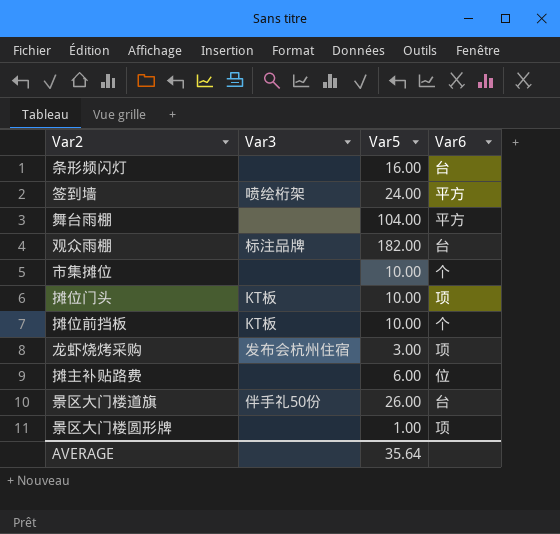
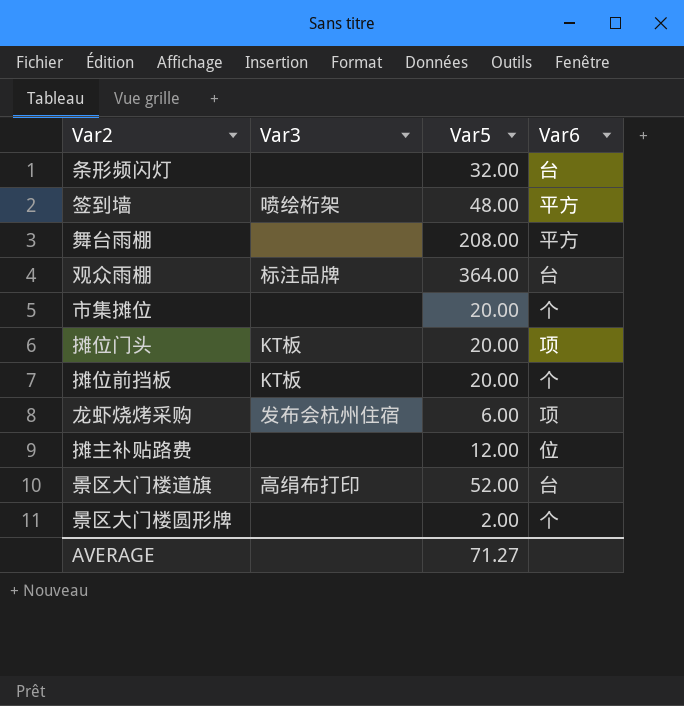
条形频闪灯 | Var5: 16.00 -> 32.00
签到墙 | Var5: 24.00 -> 48.00
舞台雨棚 | Var5: 104.00 -> 208.00
观众雨棚 | Var5: 182.00 -> 364.00
市集摊位 | Var5: 10.00 -> 20.00
摊位门头 | Var5: 10.00 -> 20.00
摊位前挡板 | Var5: 10.00 -> 20.00
龙虾烧烤采购 | Var5: 3.00 -> 6.00
摊主补贴路费 | Var5: 6.00 -> 12.00
景区大门楼道旗 | Var3: 伴手礼50份 -> 高绢布打印
景区大门楼道旗 | Var5: 26.00 -> 52.00
景区大门楼圆形牌 | Var5: 1.00 -> 2.00
景区大门楼圆形牌 | Var6: 项 -> 个
AVERAGE | Var5: 35.64 -> 71.27

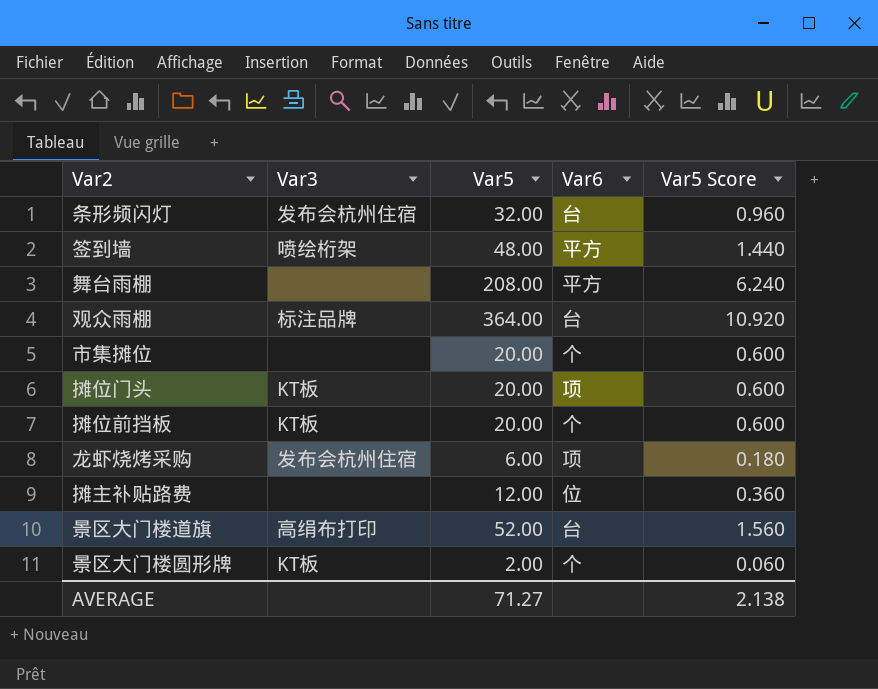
column Var5 Score | formula: none -> [Var5] * 0.03
条形频闪灯 | Var3: none -> 发布会杭州住宿
景区大门楼圆形牌 | Var3: none -> KT板

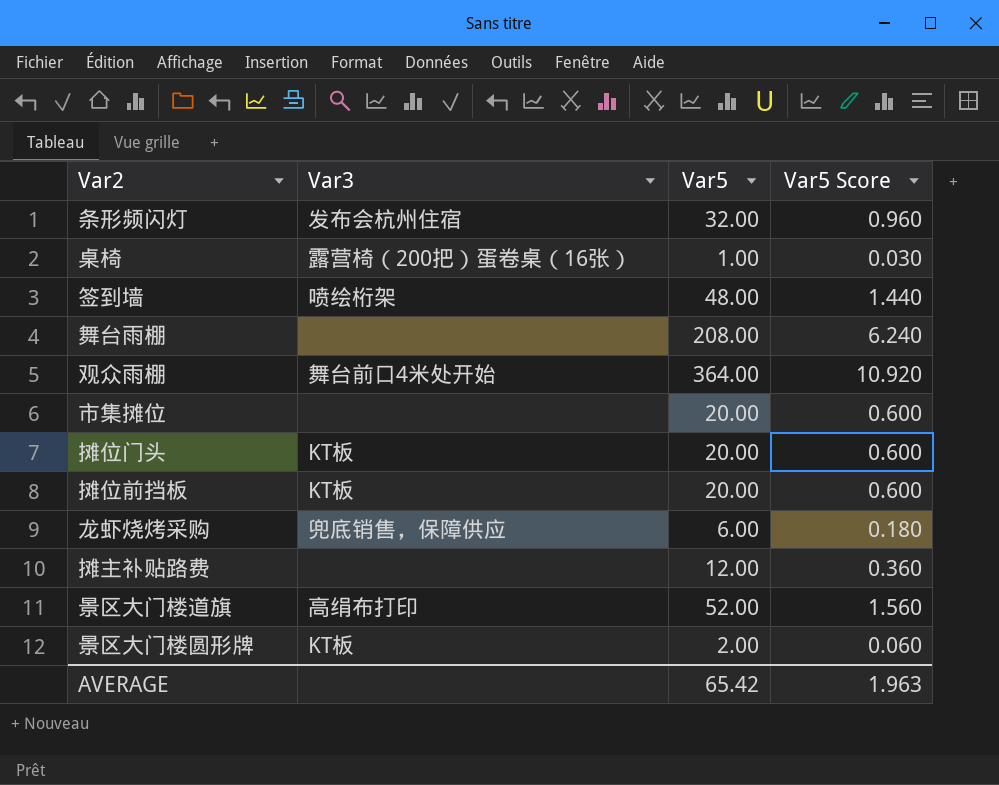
column Var6 | position: 4 -> none
row 桌椅: none -> 露营椅（200把）蛋卷桌（16张） | 1.00 | 0.030
观众雨棚 | Var3: 标注品牌 -> 舞台前口4米处开始
龙虾烧烤采购 | Var3: 发布会杭州住宿 -> 兜底销售，保障供应
AVERAGE | Var5: 71.27 -> 65.42
AVERAGE | Var5 Score: 2.138 -> 1.963

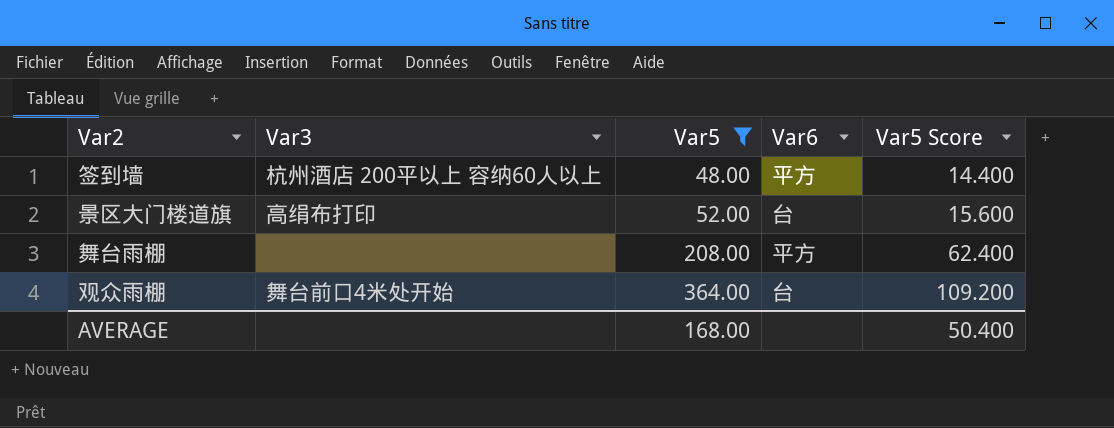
filter: none -> Var5 >= 48.00
row order: none -> Var5 ascending
column Var6 | position: none -> 4
column Var5 Score | formula: [Var5] * 0.03 -> [Var5] * 0.3
签到墙 | Var3: 喷绘桁架 -> 杭州酒店 200平以上 容纳60人以上
AVERAGE | Var5: 65.42 -> 168.00
AVERAGE | Var5 Score: 1.963 -> 50.400

